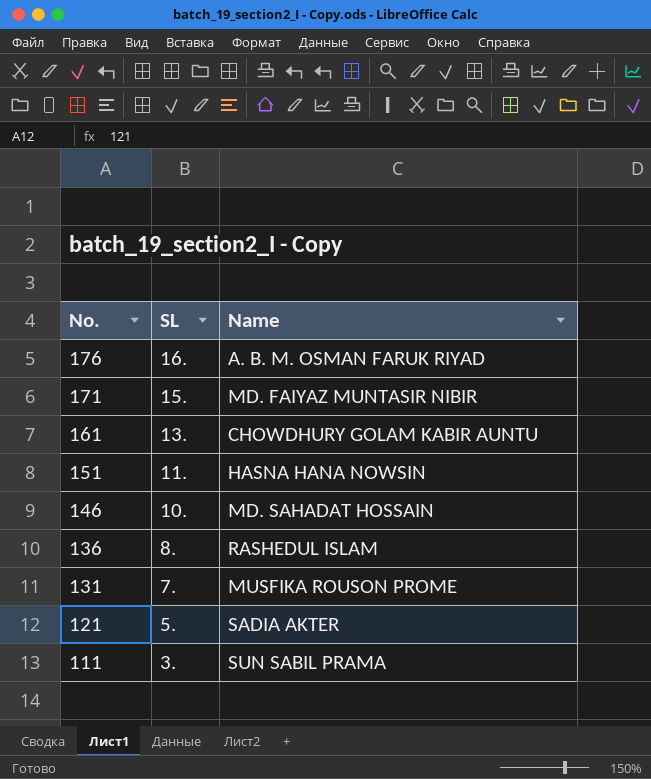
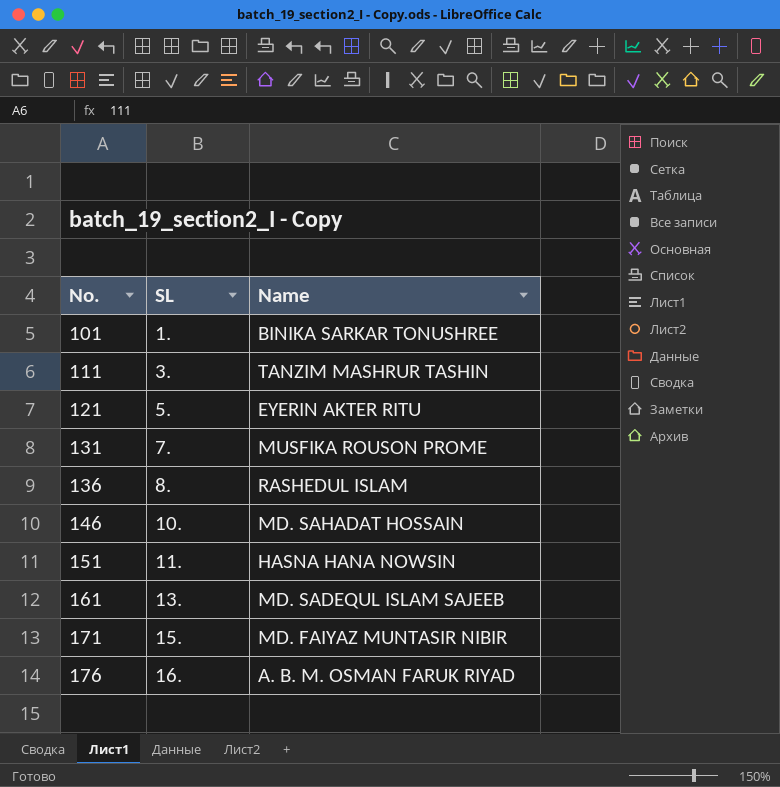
row order: No. descending -> No. ascending
row 101: none -> 1. | BINIKA SARKAR TONUSHREE
111 | Name: SUN SABIL PRAMA -> TANZIM MASHRUR TASHIN
121 | Name: SADIA AKTER -> EYERIN AKTER RITU
161 | Name: CHOWDHURY GOLAM KABIR AUNTU -> MD. SADEQUL ISLAM SAJEEB

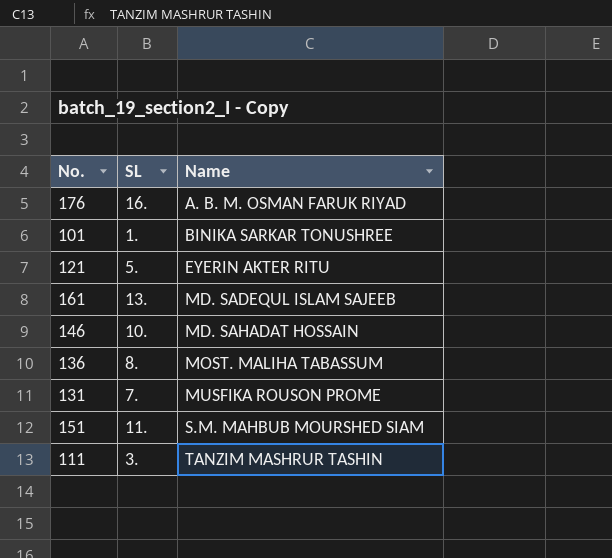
row order: No. ascending -> Name ascending
row 171: 15. | MD. FAIYAZ MUNTASIR NIBIR -> none
136 | Name: RASHEDUL ISLAM -> MOST. MALIHA TABASSUM
151 | Name: HASNA HANA NOWSIN -> S.M. MAHBUB MOURSHED SIAM

